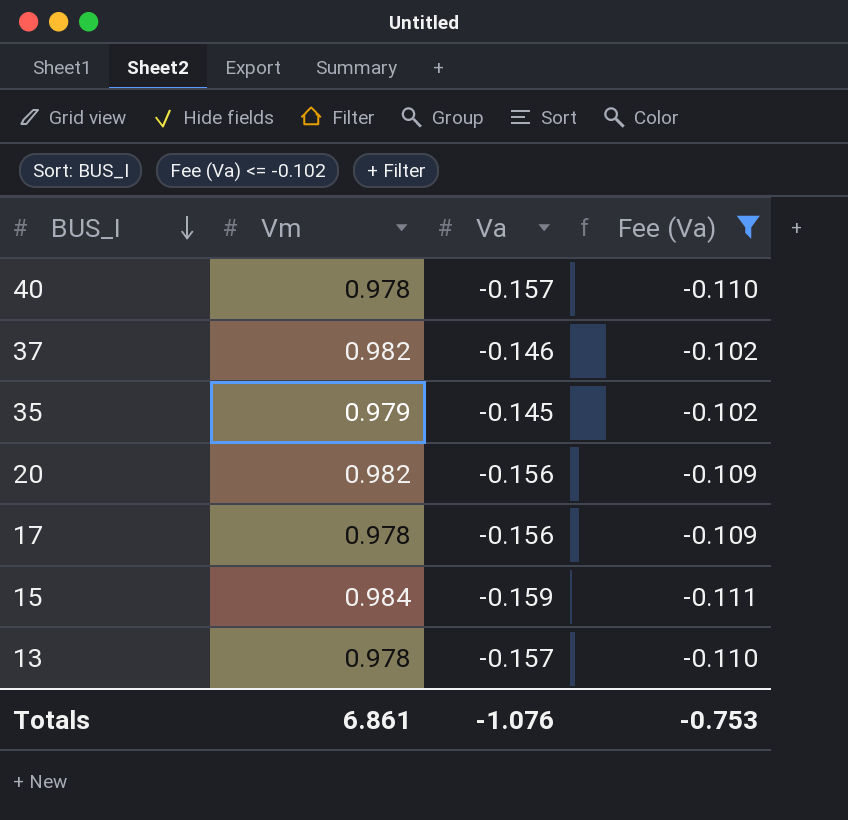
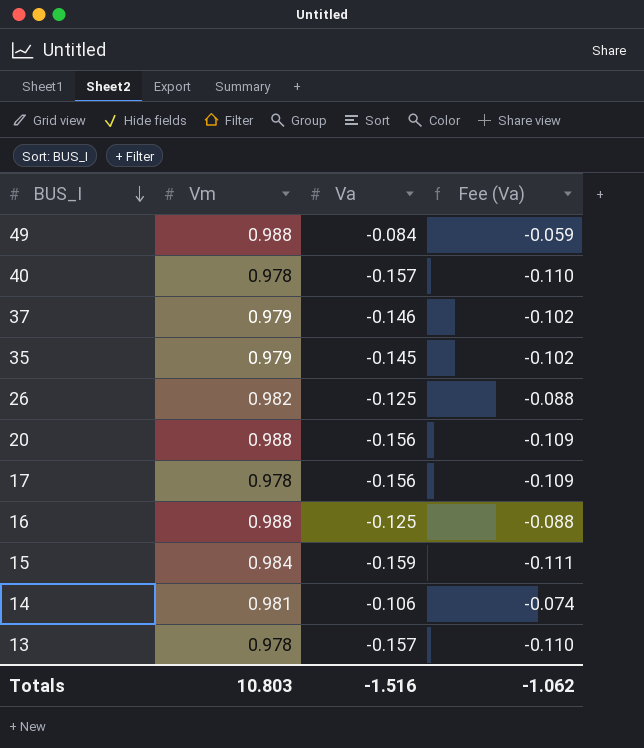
filter: Fee (Va) <= -0.102 -> none
37 | Vm: 0.982 -> 0.979
20 | Vm: 0.982 -> 0.988
Totals | Vm: 6.861 -> 10.803
Totals | Va: -1.076 -> -1.516
Totals | Fee (Va): -0.753 -> -1.062

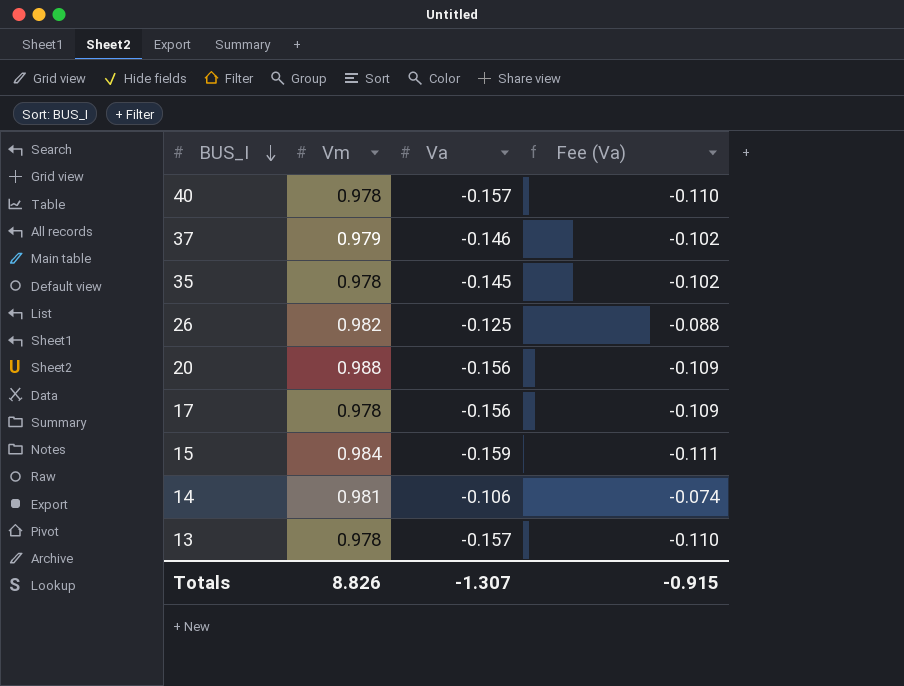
row 49: 0.988 | -0.084 | -0.059 -> none
row 16: 0.988 | -0.125 | -0.088 -> none
35 | Vm: 0.979 -> 0.978
Totals | Vm: 10.803 -> 8.826
Totals | Va: -1.516 -> -1.307
Totals | Fee (Va): -1.062 -> -0.915

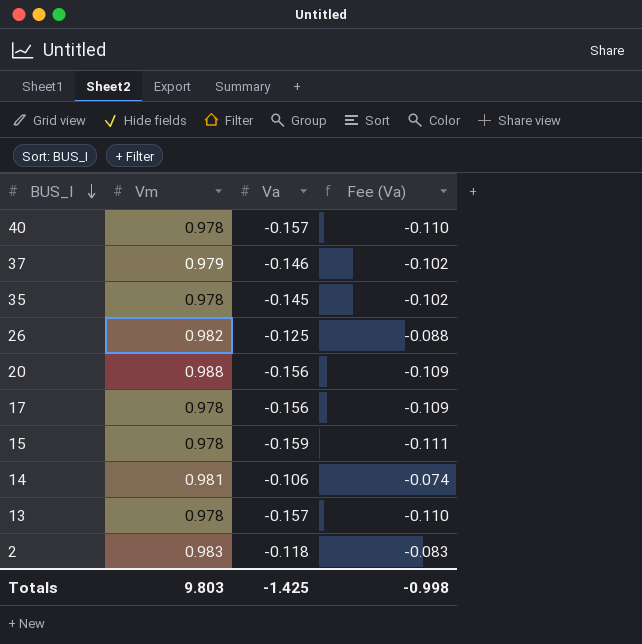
15 | Vm: 0.984 -> 0.978
row 2: none -> 0.983 | -0.118 | -0.083
Totals | Vm: 8.826 -> 9.803
Totals | Va: -1.307 -> -1.425
Totals | Fee (Va): -0.915 -> -0.998

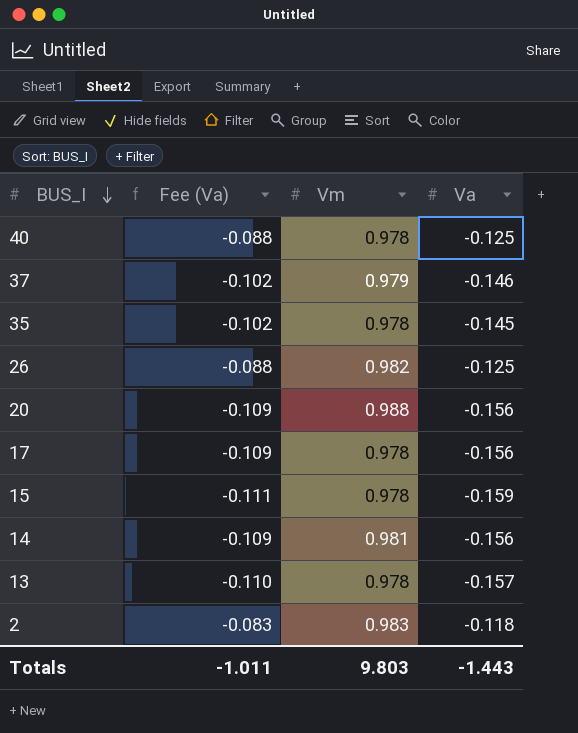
column Fee (Va) | position: 4 -> 2
40 | Fee (Va): -0.110 -> -0.088
40 | Va: -0.157 -> -0.125
14 | Fee (Va): -0.074 -> -0.109
14 | Va: -0.106 -> -0.156
Totals | Fee (Va): -0.998 -> -1.011
Totals | Va: -1.425 -> -1.443

